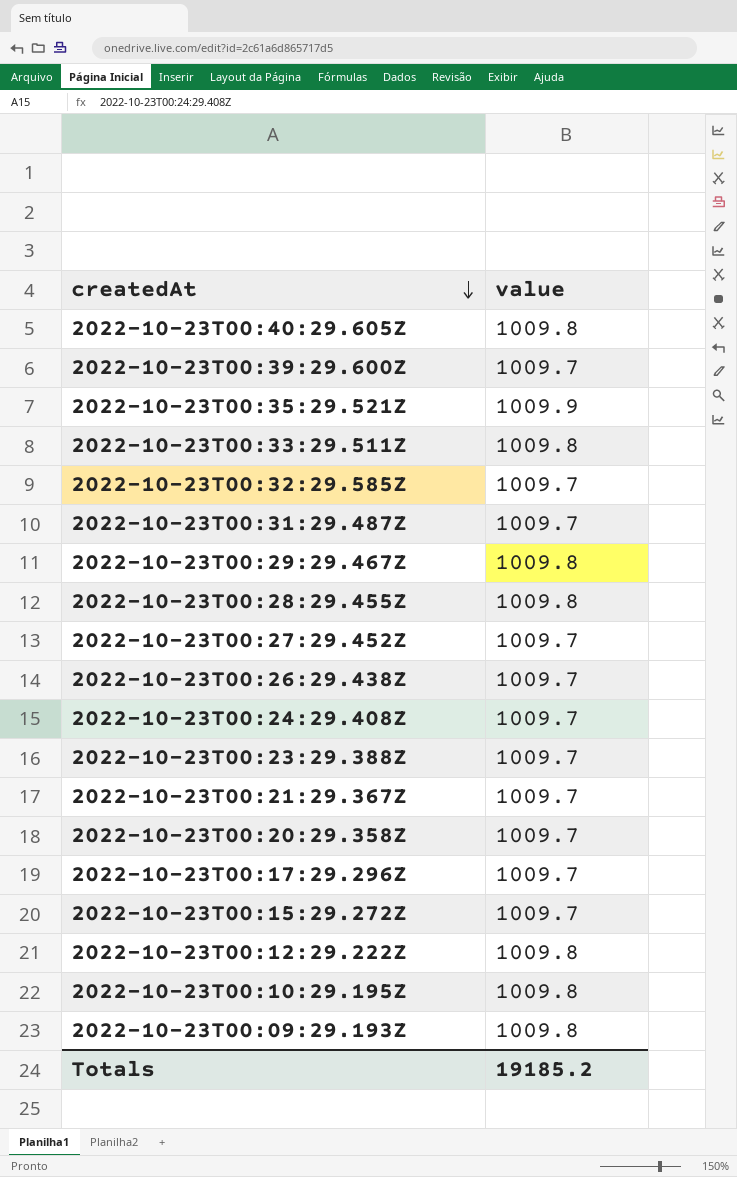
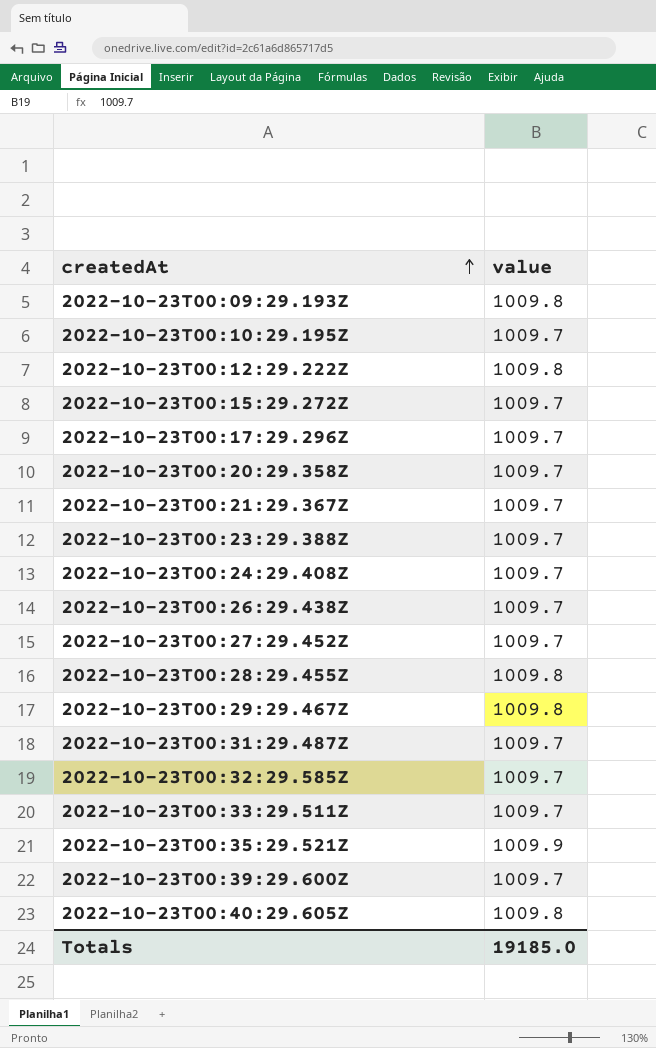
row order: createdAt descending -> createdAt ascending
2022-10-23T00:10:29.195Z | value: 1009.8 -> 1009.7
2022-10-23T00:33:29.511Z | value: 1009.8 -> 1009.7
Totals | value: 19185.2 -> 19185.0

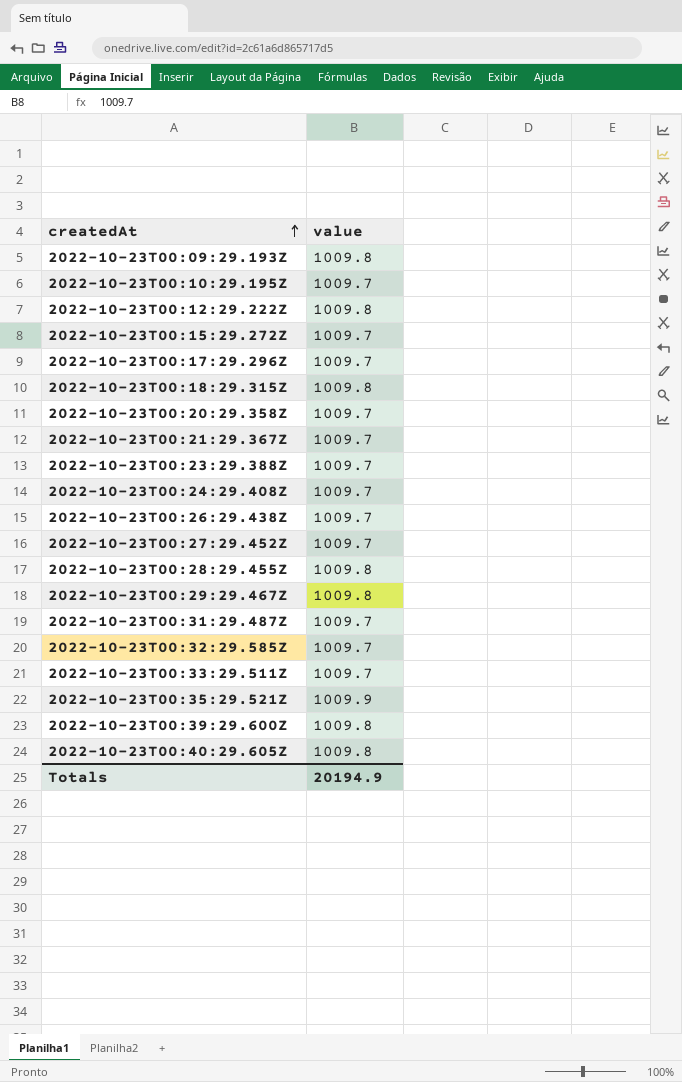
row 2022-10-23T00:18:29.315Z: none -> 1009.8
2022-10-23T00:39:29.600Z | value: 1009.7 -> 1009.8
Totals | value: 19185.0 -> 20194.9

